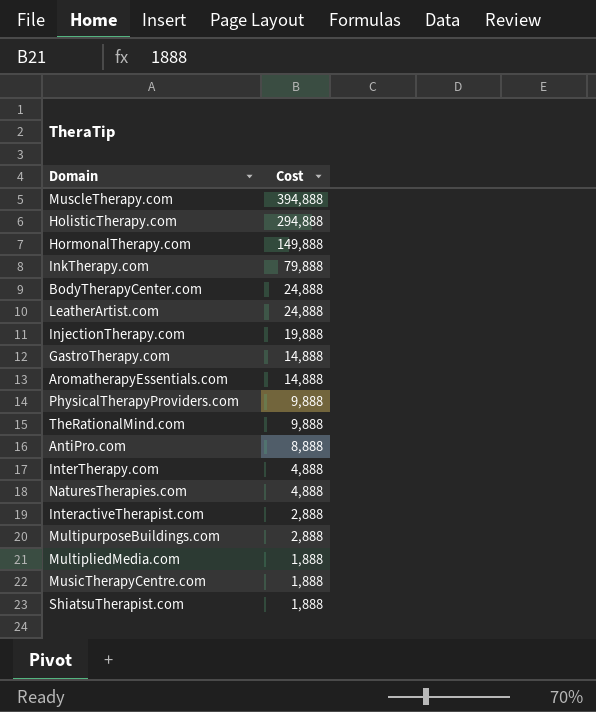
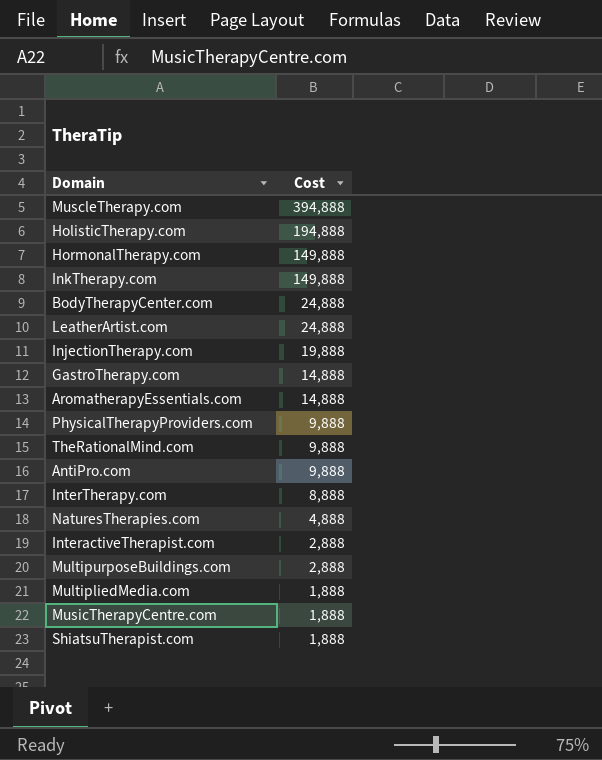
HolisticTherapy.com | Cost: 294,888 -> 194,888
InkTherapy.com | Cost: 79,888 -> 149,888
AntiPro.com | Cost: 8,888 -> 9,888
InterTherapy.com | Cost: 4,888 -> 8,888

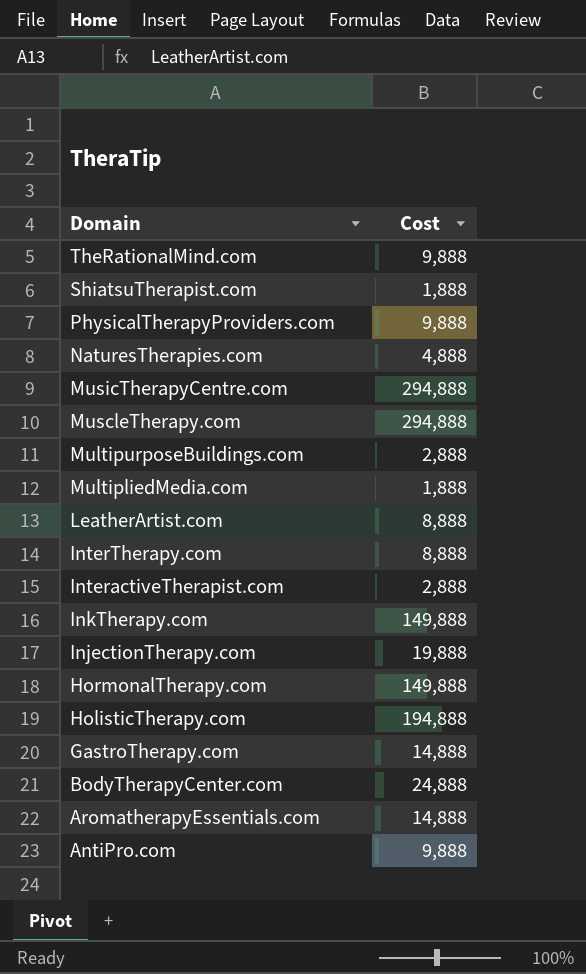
row order: Cost descending -> Domain descending
MusicTherapyCentre.com | Cost: 1,888 -> 294,888
MuscleTherapy.com | Cost: 394,888 -> 294,888
LeatherArtist.com | Cost: 24,888 -> 8,888

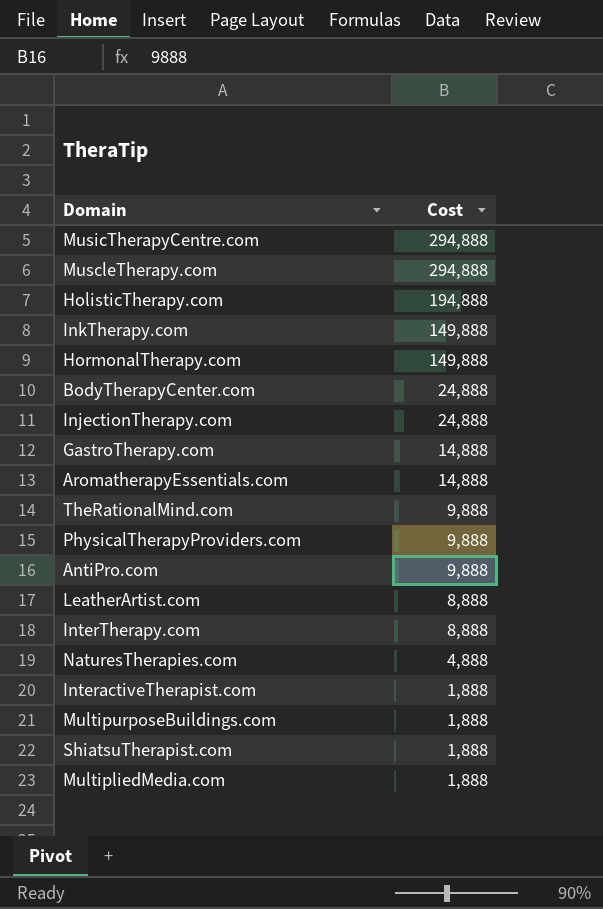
row order: Domain descending -> Cost descending
InjectionTherapy.com | Cost: 19,888 -> 24,888
InteractiveTherapist.com | Cost: 2,888 -> 1,888
MultipurposeBuildings.com | Cost: 2,888 -> 1,888

